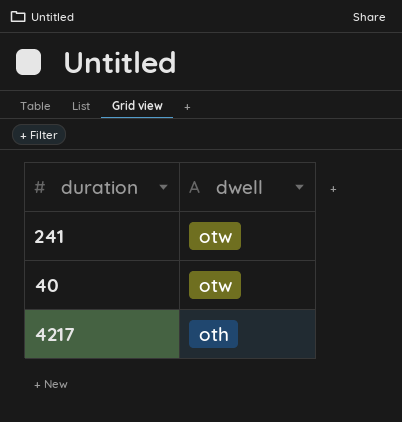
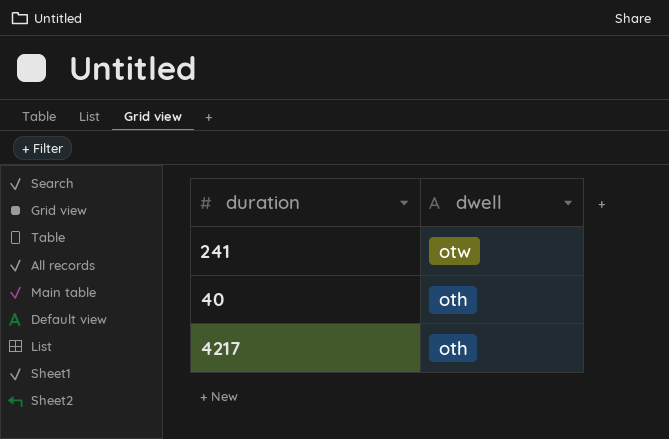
40 | dwell: otw -> oth

